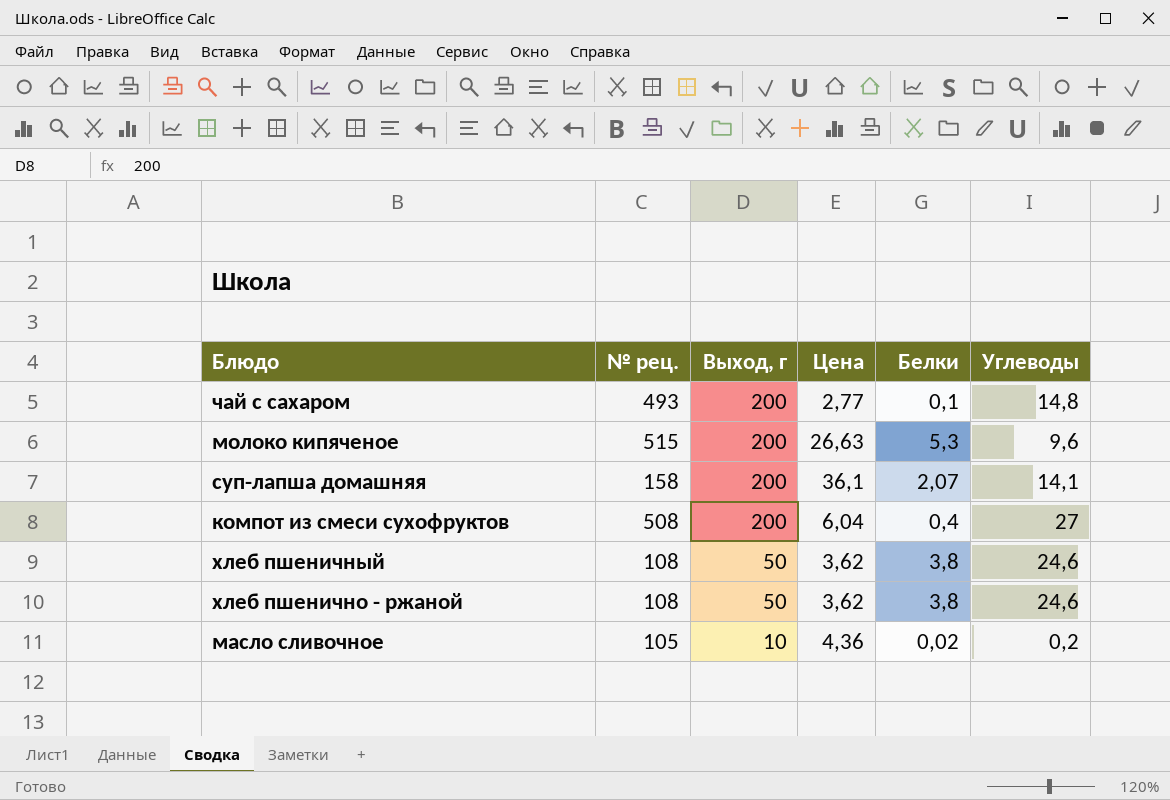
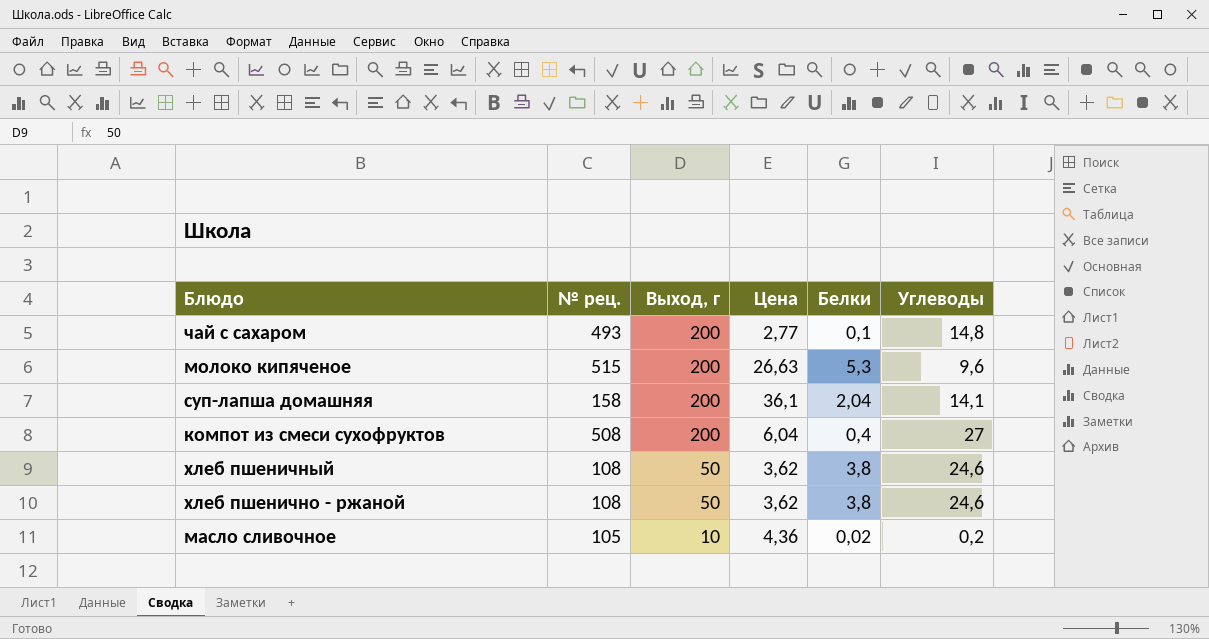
суп-лапша домашняя | Белки: 2,07 -> 2,04

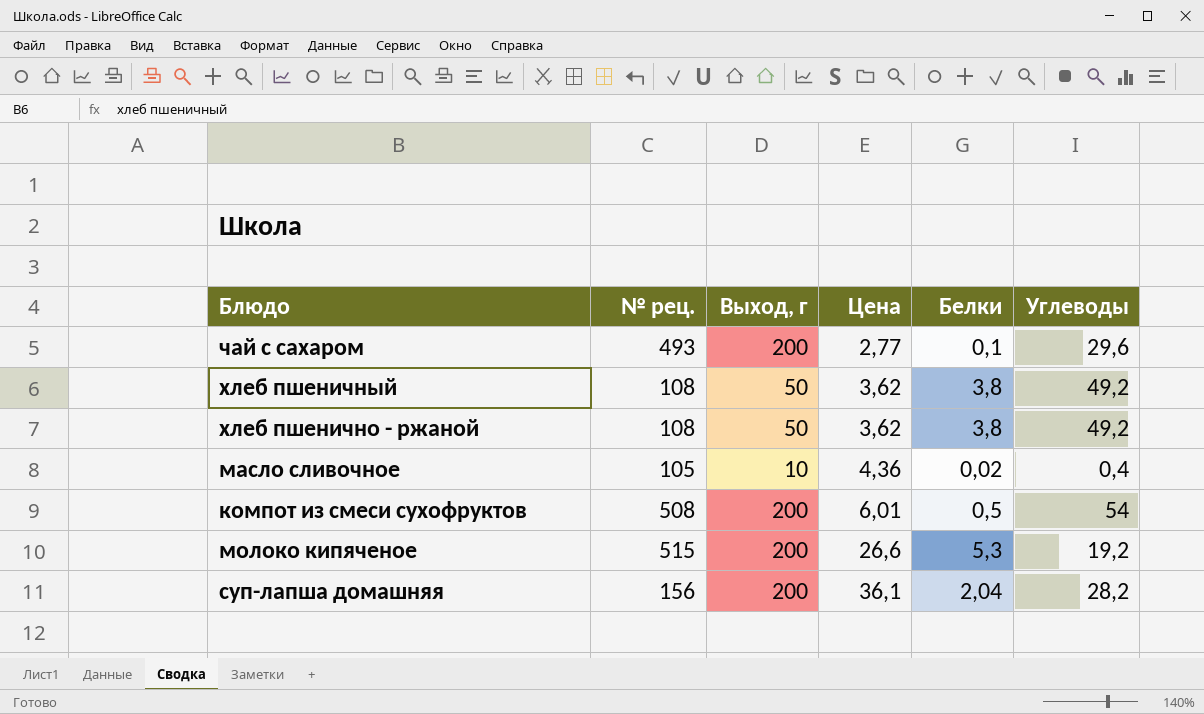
row order: Выход, г descending -> Цена ascending
чай с сахаром | Углеводы: 14,8 -> 29,6
хлеб пшеничный | Углеводы: 24,6 -> 49,2
хлеб пшенично - ржаной | Углеводы: 24,6 -> 49,2
масло сливочное | Углеводы: 0,2 -> 0,4
компот из смеси сухофруктов | Цена: 6,04 -> 6,01
компот из смеси сухофруктов | Белки: 0,4 -> 0,5
компот из смеси сухофруктов | Углеводы: 27 -> 54
молоко кипяченое | Цена: 26,63 -> 26,6
молоко кипяченое | Углеводы: 9,6 -> 19,2
суп-лапша домашняя | № рец.: 158 -> 156
суп-лапша домашняя | Углеводы: 14,1 -> 28,2

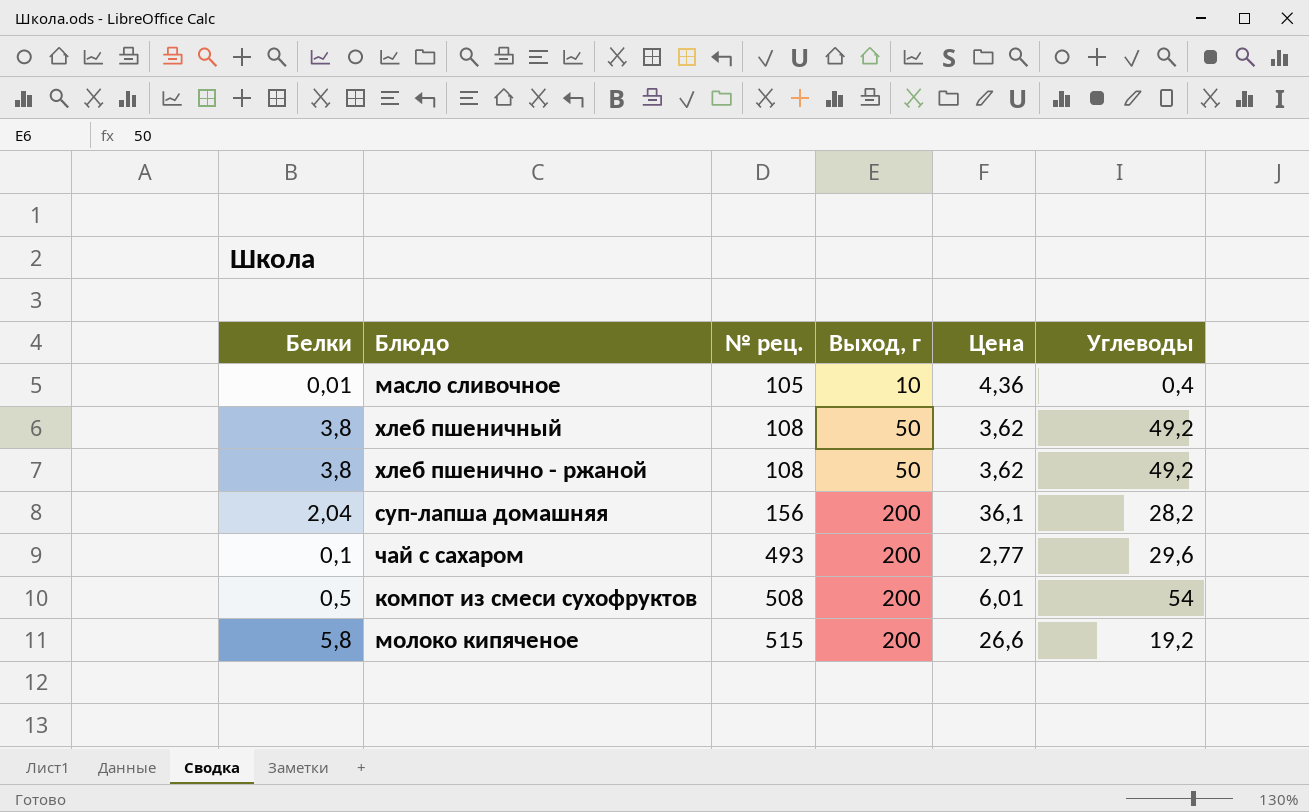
row order: Цена ascending -> № рец. ascending
column Белки | position: 5 -> 1
масло сливочное | Белки: 0,02 -> 0,01
молоко кипяченое | Белки: 5,3 -> 5,8

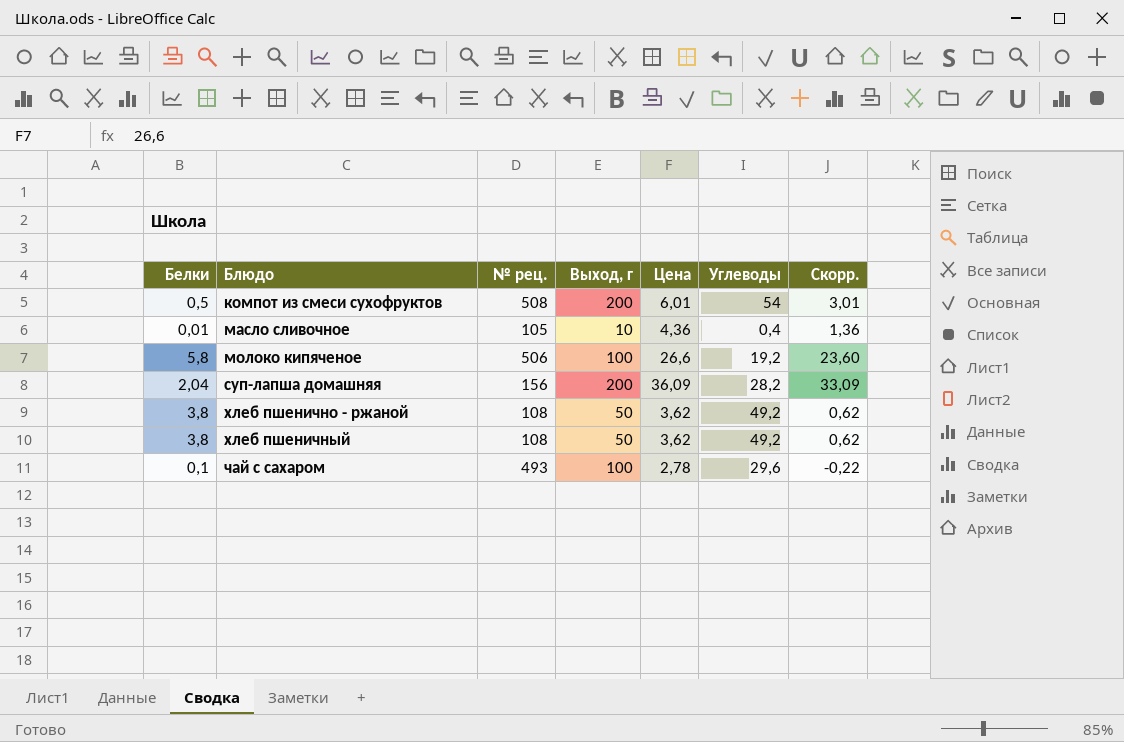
row order: № рец. ascending -> Блюдо ascending
column Скорр. | formula: none -> [Цена] - 3
молоко кипяченое | № рец.: 515 -> 506
молоко кипяченое | Выход, г: 200 -> 100
суп-лапша домашняя | Цена: 36,1 -> 36,09
чай с сахаром | Выход, г: 200 -> 100
чай с сахаром | Цена: 2,77 -> 2,78

